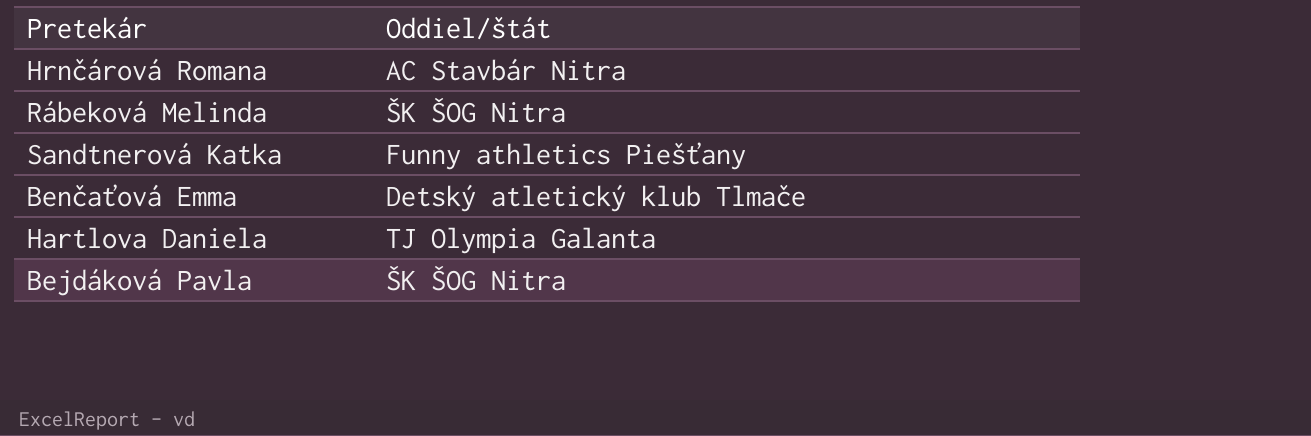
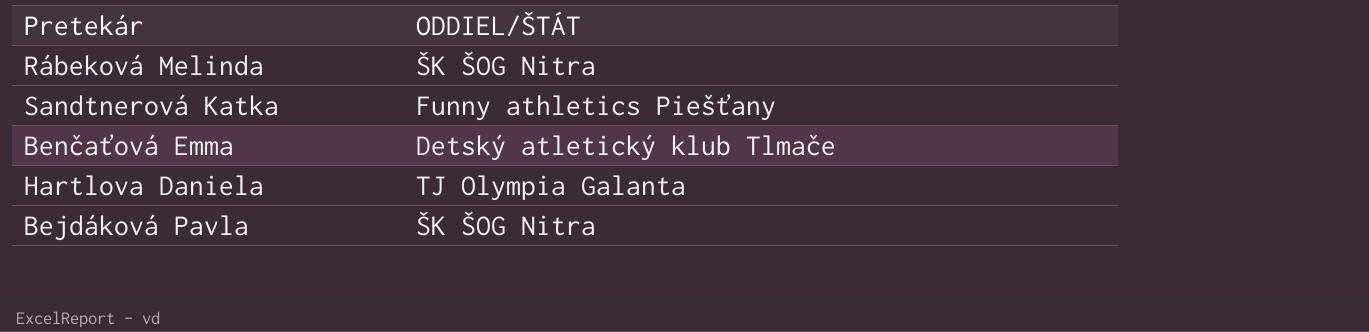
column name: Oddiel/štát -> ODDIEL/ŠTÁT
row Hrnčárová Romana: AC Stavbár Nitra -> none

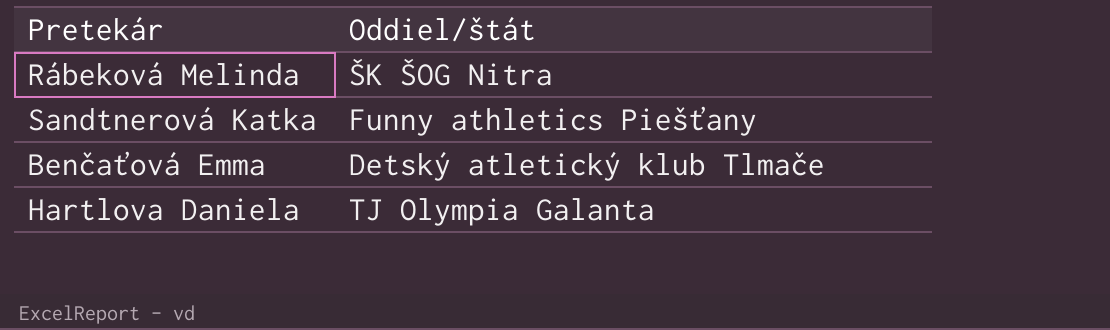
column name: ODDIEL/ŠTÁT -> Oddiel/štát
row Bejdáková Pavla: ŠK ŠOG Nitra -> none

